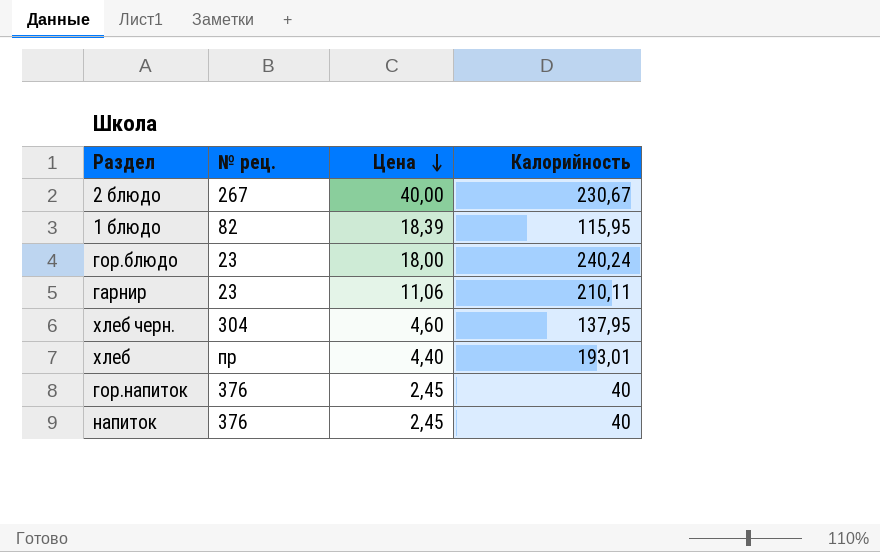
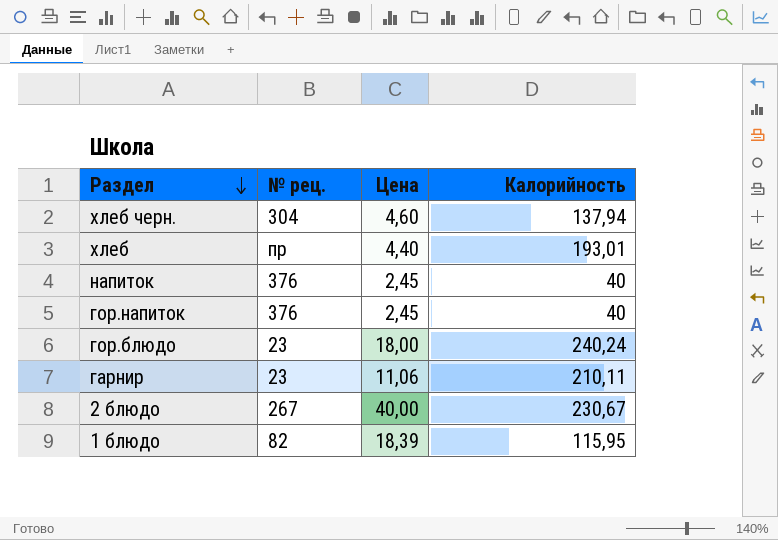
row order: Цена descending -> Раздел descending
хлеб черн. | Калорийность: 137,95 -> 137,94

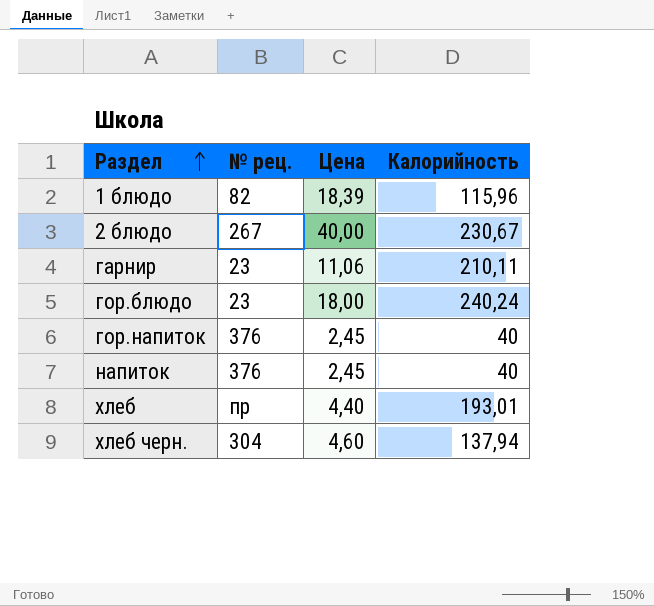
row order: Раздел descending -> Раздел ascending
1 блюдо | Калорийность: 115,95 -> 115,96

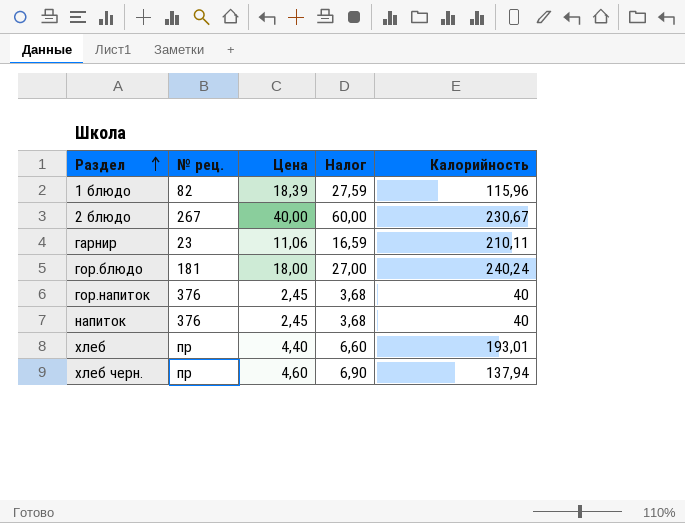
column Налог | formula: none -> [Цена] * 1,5
гор.блюдо | № рец.: 23 -> 181
хлеб черн. | № рец.: 304 -> пр

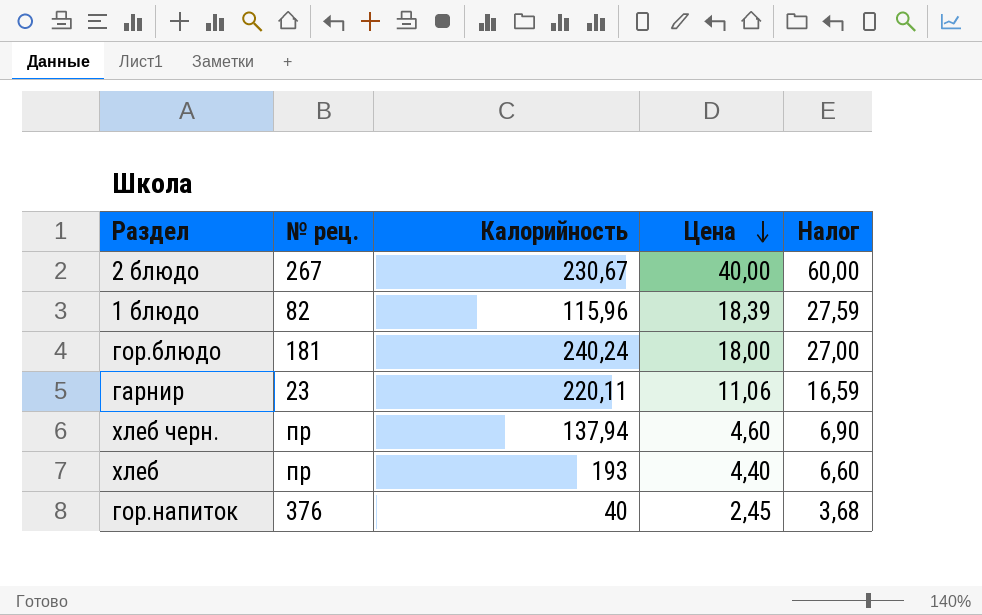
row order: Раздел ascending -> Цена descending
column Калорийность | position: 5 -> 3
row напиток: 376 | 2,45 | 3,68 | 40 -> none
гарнир | Калорийность: 210,11 -> 220,11
хлеб | Калорийность: 193,01 -> 193

